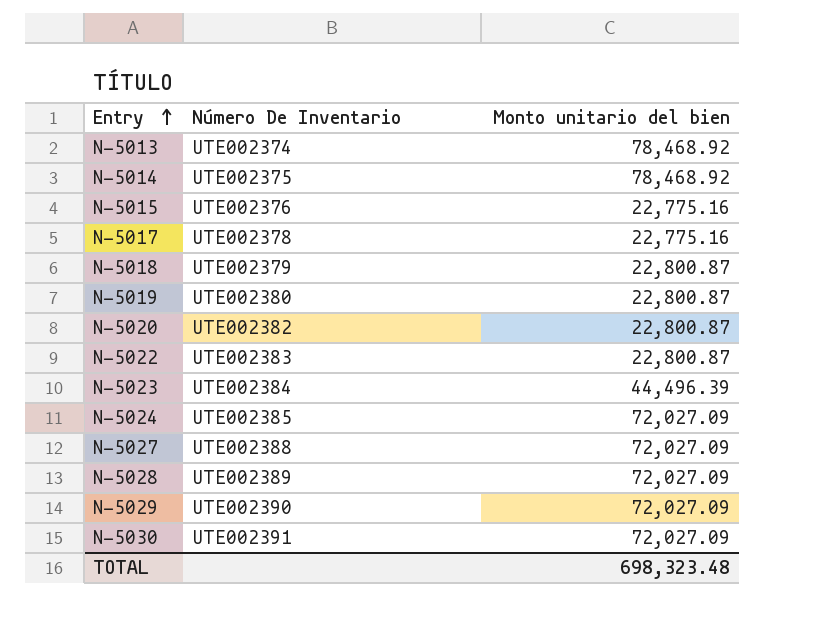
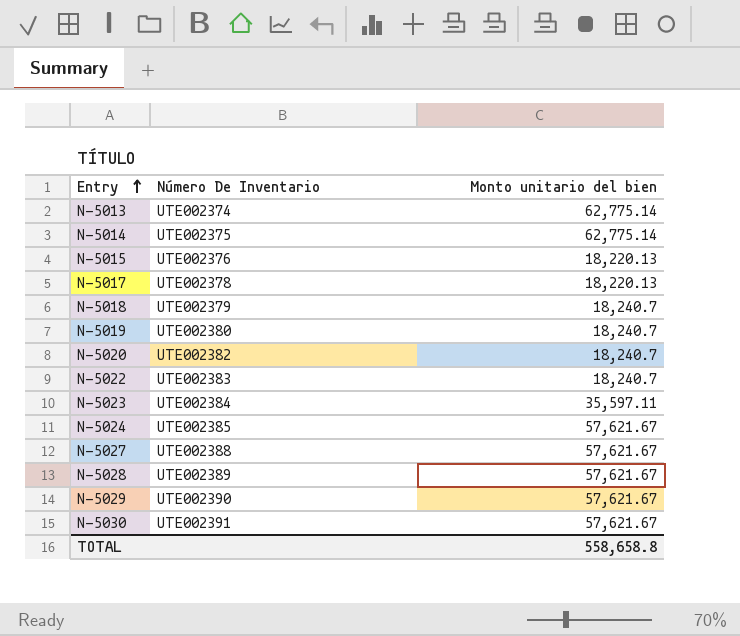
N-5013 | Monto unitario del bien: 78,468.92 -> 62,775.14
N-5014 | Monto unitario del bien: 78,468.92 -> 62,775.14
N-5015 | Monto unitario del bien: 22,775.16 -> 18,220.13
N-5017 | Monto unitario del bien: 22,775.16 -> 18,220.13
N-5018 | Monto unitario del bien: 22,800.87 -> 18,240.7
N-5019 | Monto unitario del bien: 22,800.87 -> 18,240.7
N-5020 | Monto unitario del bien: 22,800.87 -> 18,240.7
N-5022 | Monto unitario del bien: 22,800.87 -> 18,240.7
N-5023 | Monto unitario del bien: 44,496.39 -> 35,597.11
N-5024 | Monto unitario del bien: 72,027.09 -> 57,621.67
N-5027 | Monto unitario del bien: 72,027.09 -> 57,621.67
N-5028 | Monto unitario del bien: 72,027.09 -> 57,621.67
N-5029 | Monto unitario del bien: 72,027.09 -> 57,621.67
N-5030 | Monto unitario del bien: 72,027.09 -> 57,621.67
TOTAL | Monto unitario del bien: 698,323.48 -> 558,658.8

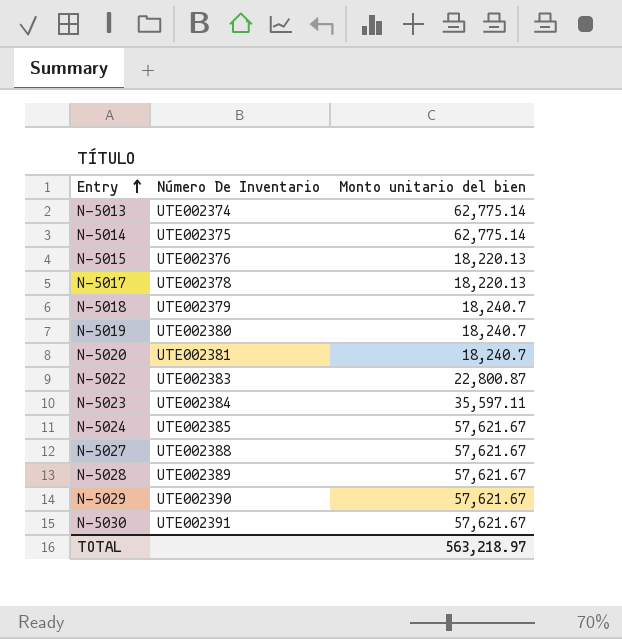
N-5020 | Número De Inventario: UTE002382 -> UTE002381
N-5022 | Monto unitario del bien: 18,240.7 -> 22,800.87
TOTAL | Monto unitario del bien: 558,658.8 -> 563,218.97

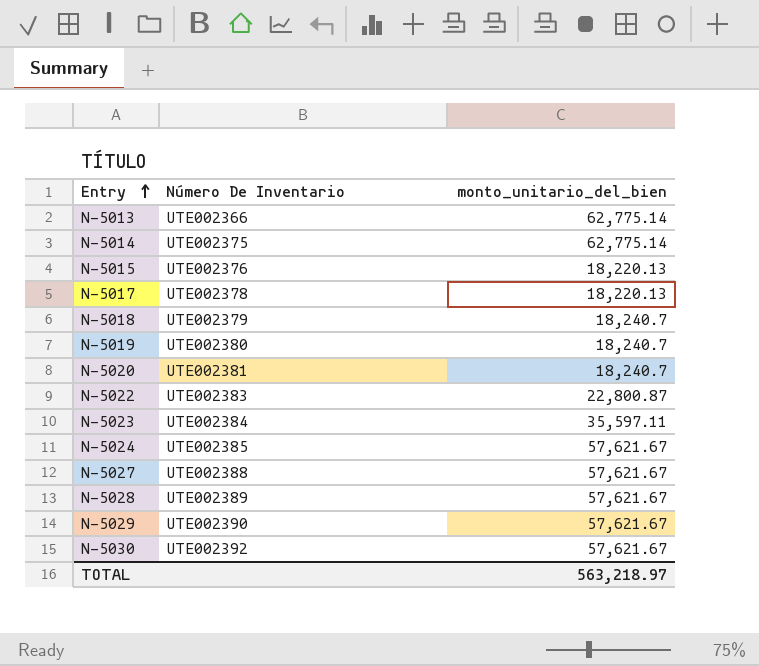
column name: Monto unitario del bien -> monto_unitario_del_bien
N-5013 | Número De Inventario: UTE002374 -> UTE002366
N-5030 | Número De Inventario: UTE002391 -> UTE002392

